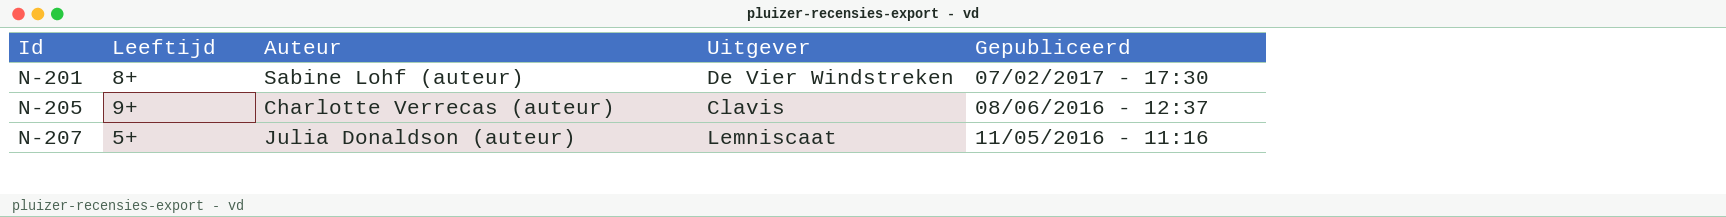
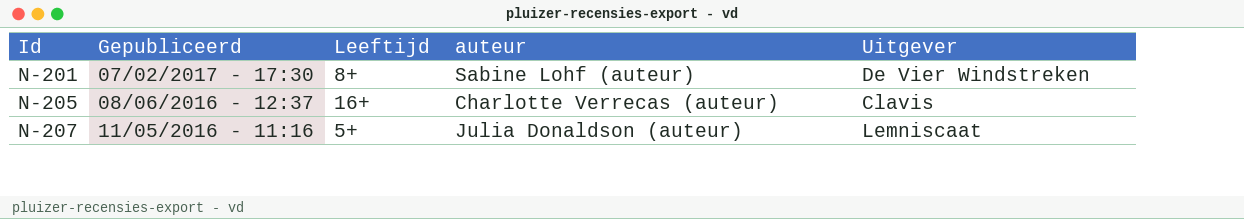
column Gepubliceerd | position: 5 -> 2
column name: Auteur -> auteur
N-205 | Leeftijd: 9+ -> 16+

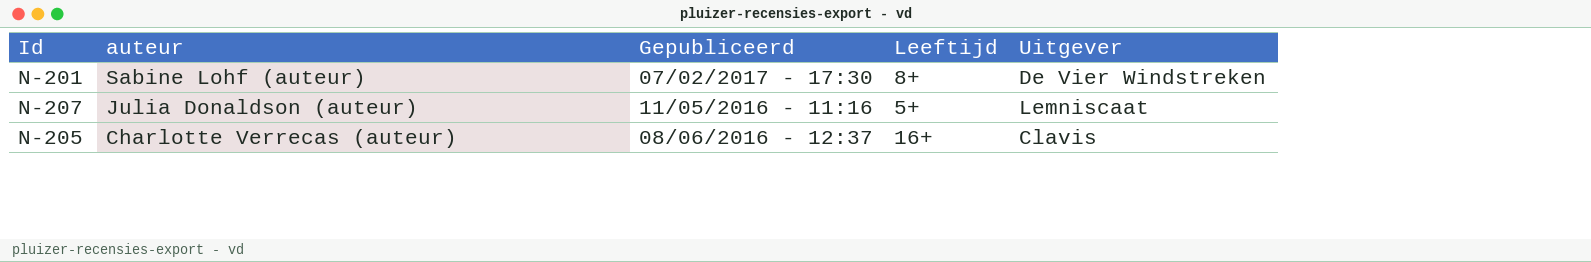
row order: Id ascending -> auteur descending
column auteur | position: 4 -> 2

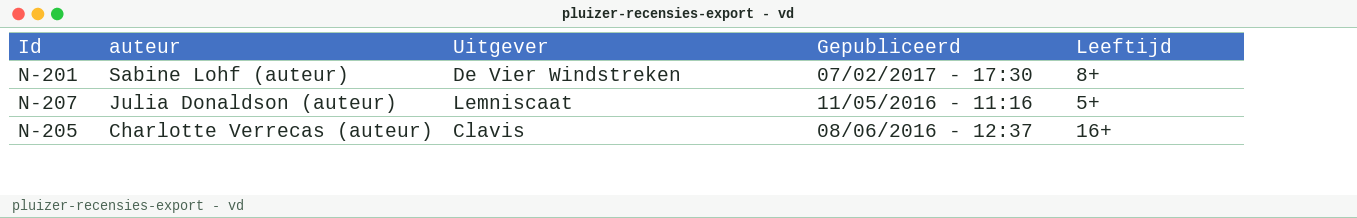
column Uitgever | position: 5 -> 3

